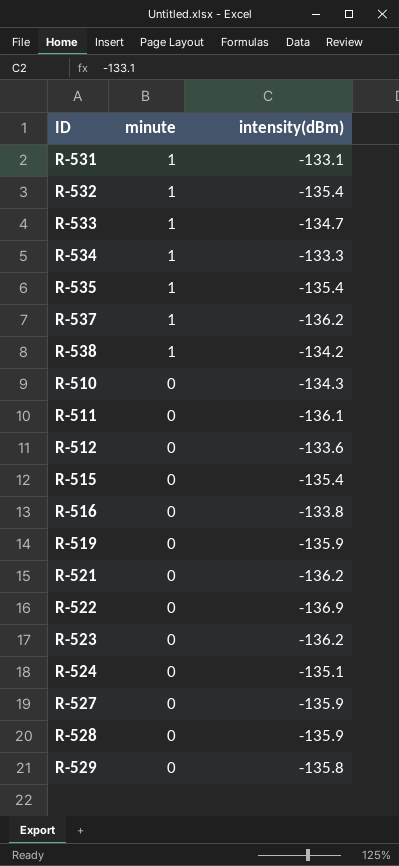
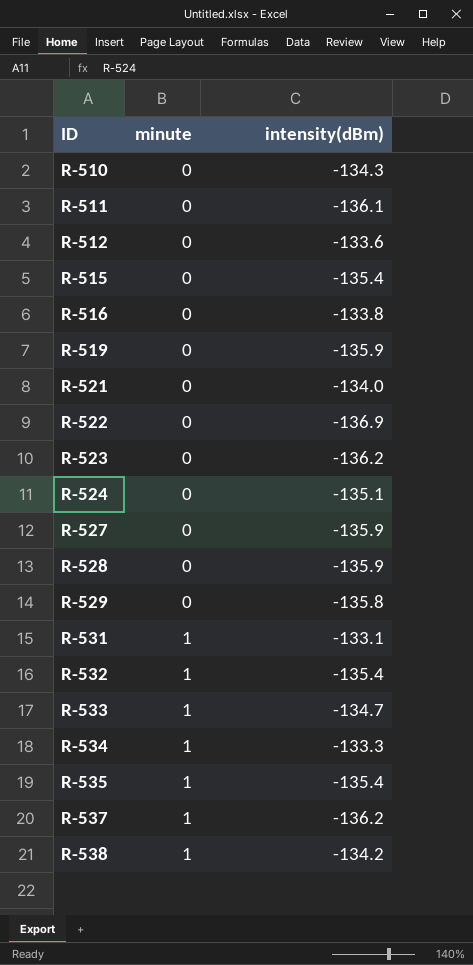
row order: minute descending -> ID ascending
R-521 | intensity(dBm): -136.2 -> -134.0

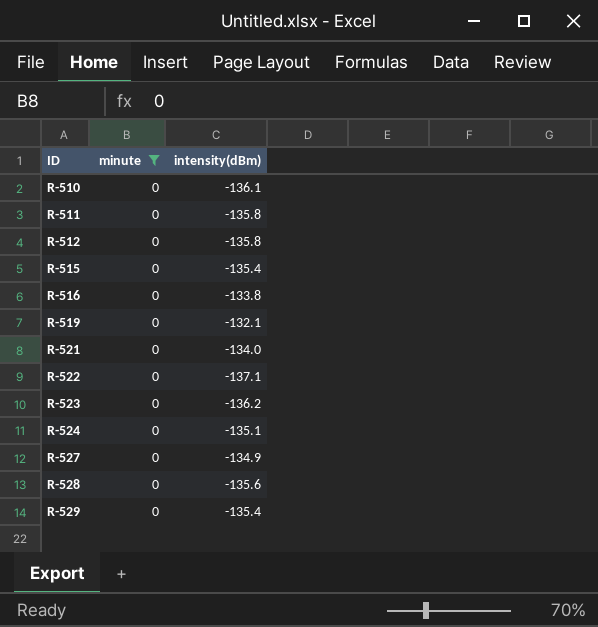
filter: none -> minute = 0
R-510 | intensity(dBm): -134.3 -> -136.1
R-511 | intensity(dBm): -136.1 -> -135.8
R-512 | intensity(dBm): -133.6 -> -135.8
R-519 | intensity(dBm): -135.9 -> -132.1
R-522 | intensity(dBm): -136.9 -> -137.1
R-527 | intensity(dBm): -135.9 -> -134.9
R-528 | intensity(dBm): -135.9 -> -135.6
R-529 | intensity(dBm): -135.8 -> -135.4

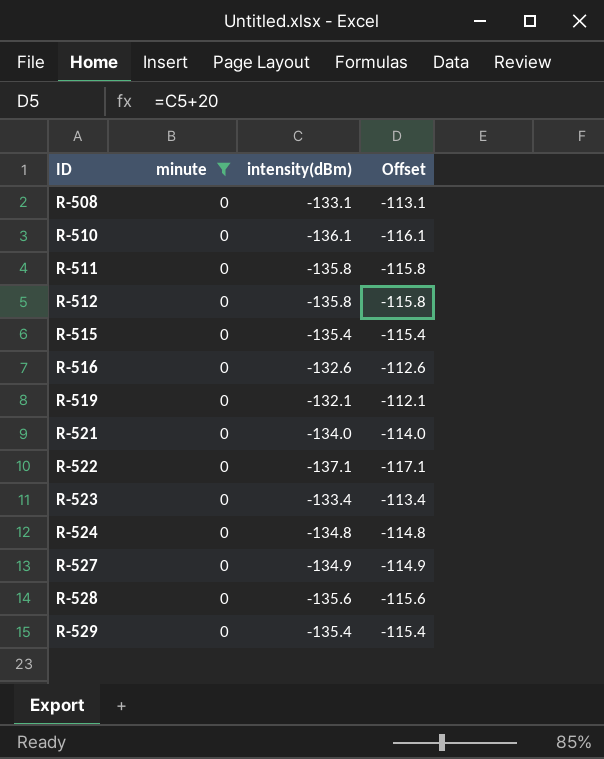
column Offset | formula: none -> [intensity(dBm)] + 20
row R-508: none -> 0 | -133.1 | -113.1
R-516 | intensity(dBm): -133.8 -> -132.6
R-523 | intensity(dBm): -136.2 -> -133.4
R-524 | intensity(dBm): -135.1 -> -134.8

